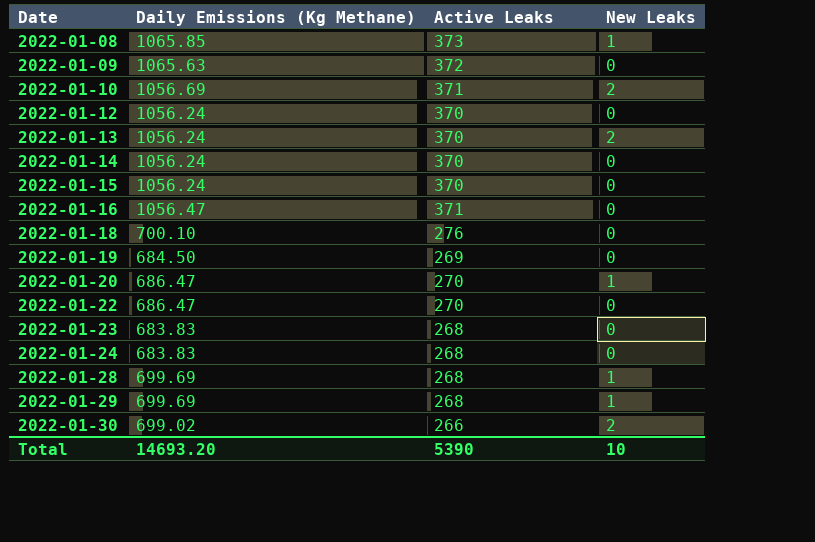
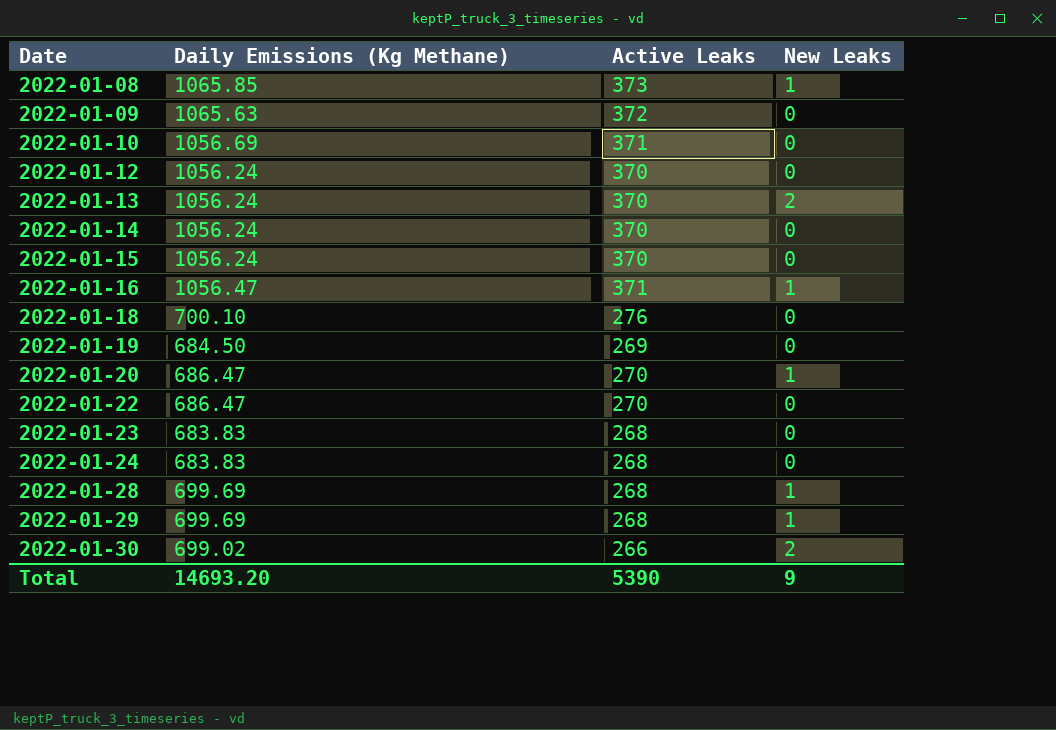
2022-01-10 | New Leaks: 2 -> 0
2022-01-16 | New Leaks: 0 -> 1
Total | New Leaks: 10 -> 9

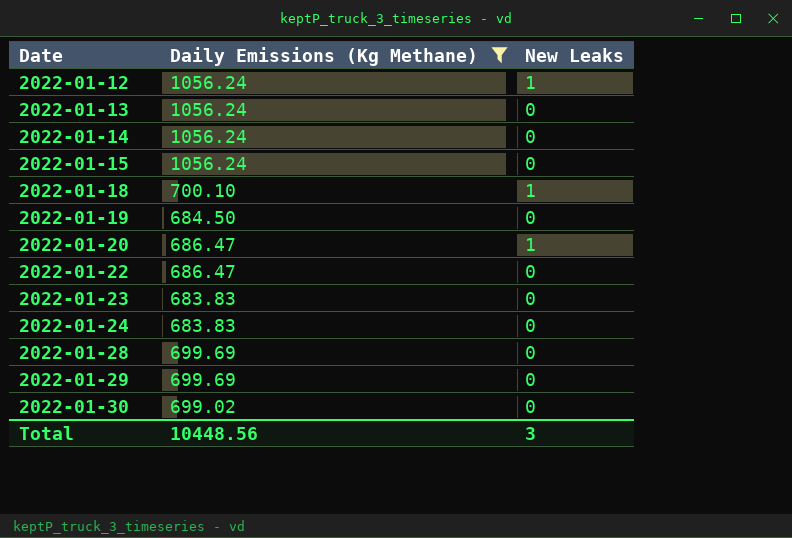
filter: none -> Daily Emissions (Kg Methane) <= 1056.24
column Active Leaks | position: 3 -> none
2022-01-12 | New Leaks: 0 -> 1
2022-01-13 | New Leaks: 2 -> 0
2022-01-18 | New Leaks: 0 -> 1
2022-01-28 | New Leaks: 1 -> 0
2022-01-29 | New Leaks: 1 -> 0
2022-01-30 | New Leaks: 2 -> 0
Total | Daily Emissions (Kg Methane): 14693.20 -> 10448.56
Total | New Leaks: 9 -> 3

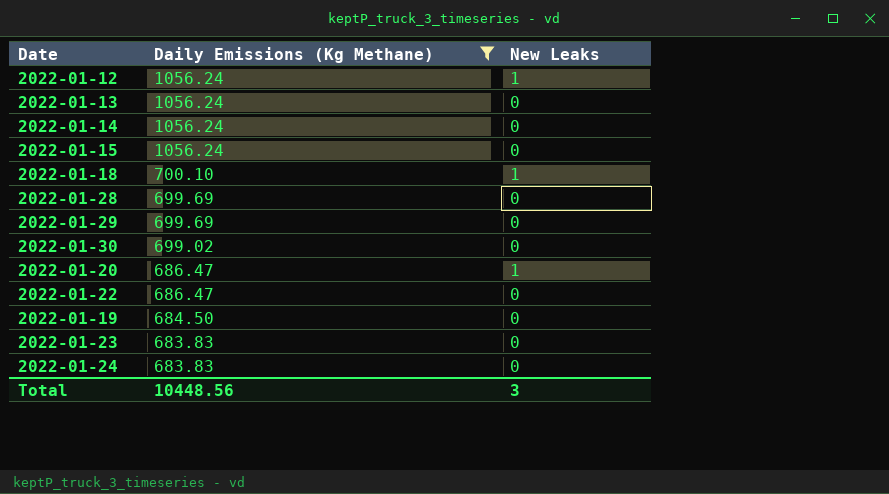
row order: Date ascending -> Daily Emissions (Kg Methane) descending

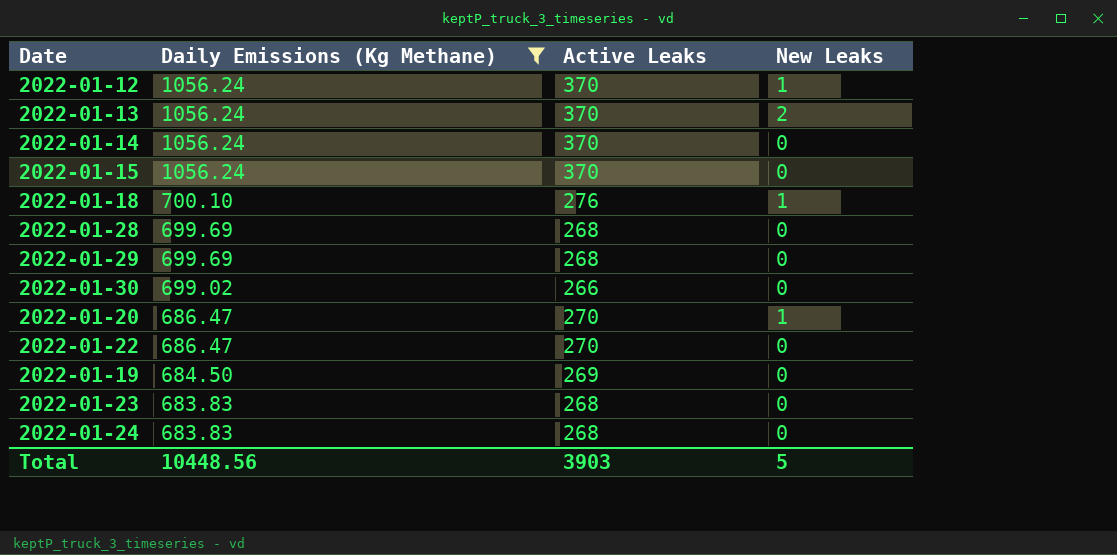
column Active Leaks | position: none -> 3
2022-01-13 | New Leaks: 0 -> 2
Total | New Leaks: 3 -> 5

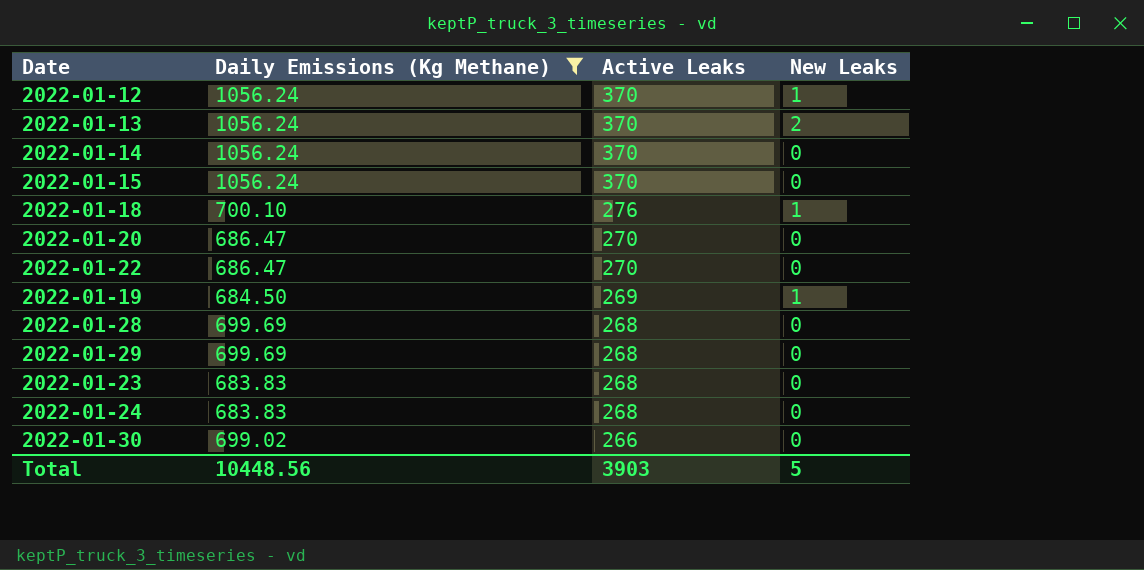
row order: Daily Emissions (Kg Methane) descending -> Active Leaks descending
2022-01-20 | New Leaks: 1 -> 0
2022-01-19 | New Leaks: 0 -> 1

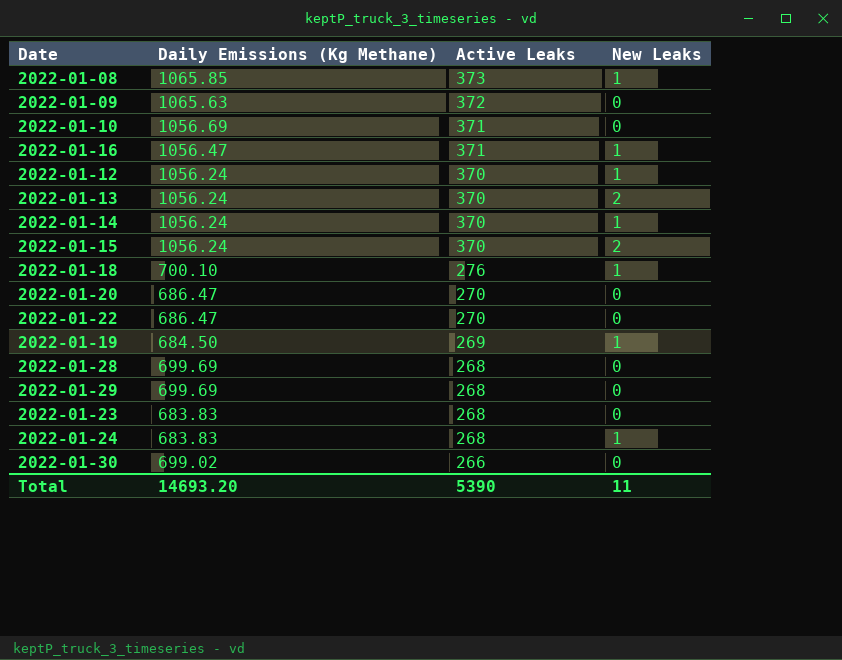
filter: Daily Emissions (Kg Methane) <= 1056.24 -> none
2022-01-14 | New Leaks: 0 -> 1
2022-01-15 | New Leaks: 0 -> 2
2022-01-24 | New Leaks: 0 -> 1
Total | Daily Emissions (Kg Methane): 10448.56 -> 14693.20
Total | Active Leaks: 3903 -> 5390
Total | New Leaks: 5 -> 11

